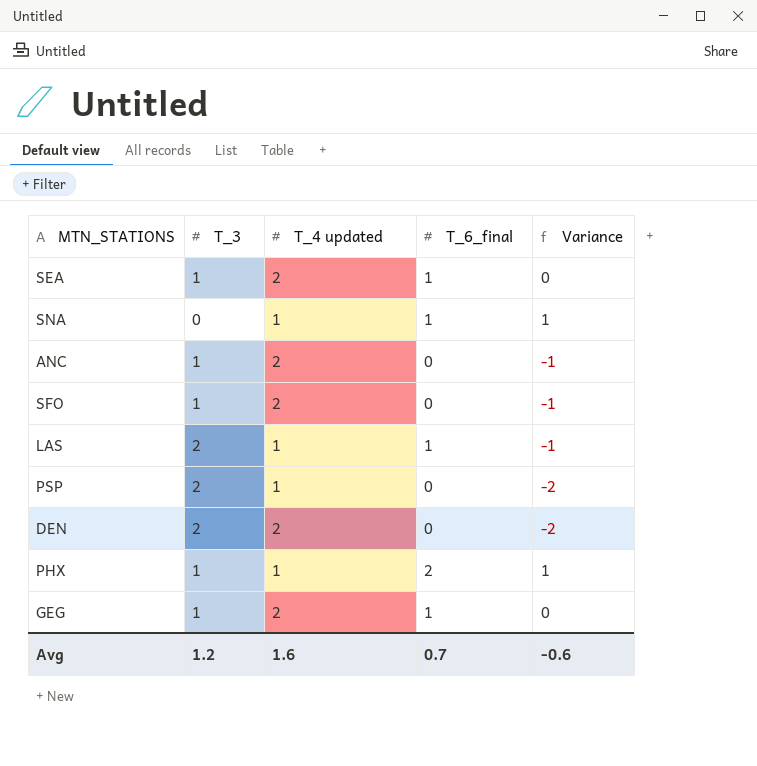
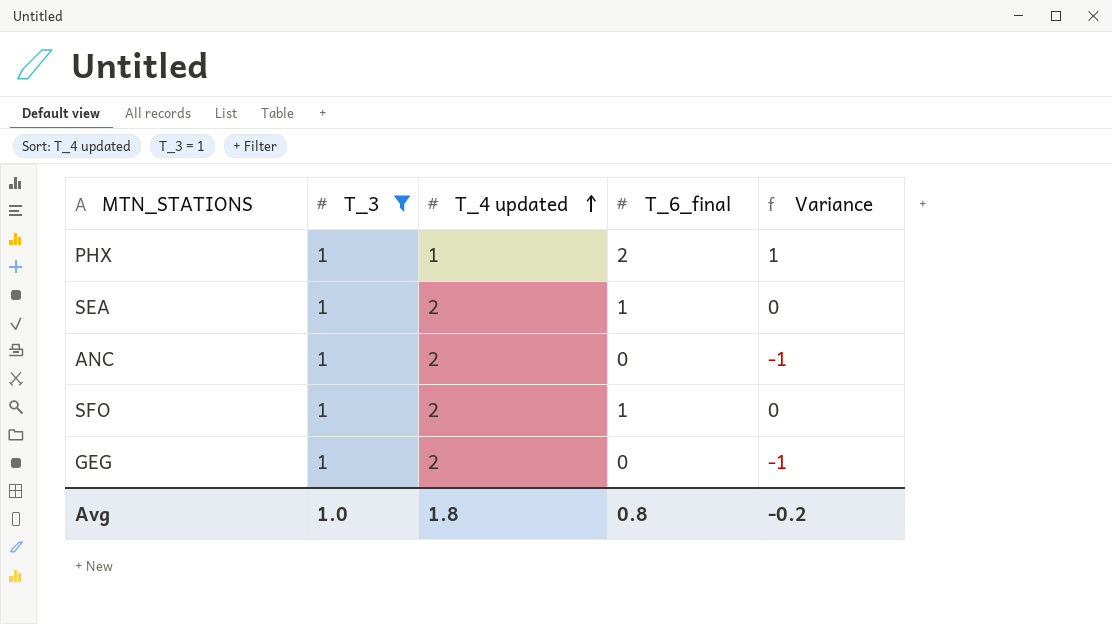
filter: none -> T_3 = 1
row order: none -> T_4 updated ascending
SFO | T_6_final: 0 -> 1
SFO | Variance: -1 -> 0
GEG | T_6_final: 1 -> 0
GEG | Variance: 0 -> -1
Avg | T_3: 1.2 -> 1.0
Avg | T_4 updated: 1.6 -> 1.8
Avg | T_6_final: 0.7 -> 0.8
Avg | Variance: -0.6 -> -0.2

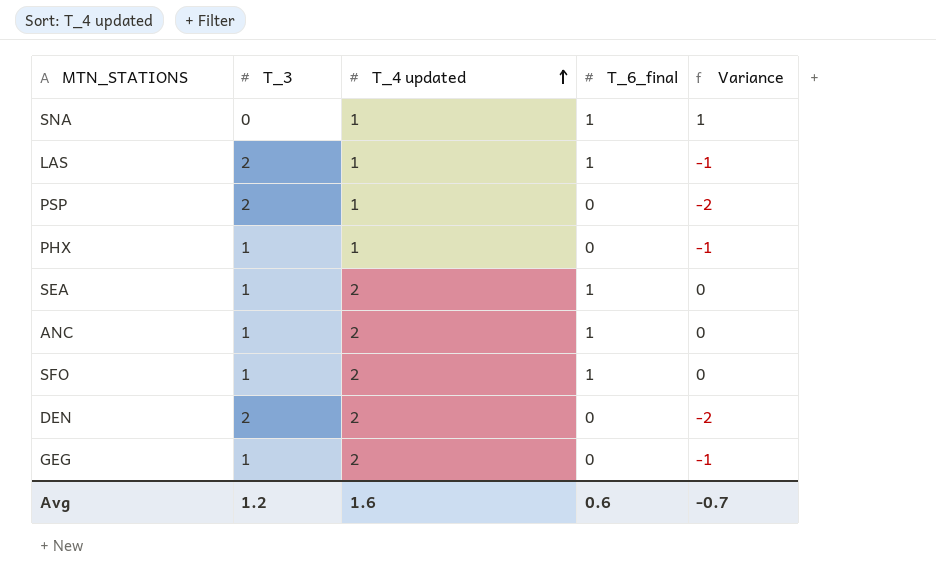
filter: T_3 = 1 -> none
PHX | T_6_final: 2 -> 0
PHX | Variance: 1 -> -1
ANC | T_6_final: 0 -> 1
ANC | Variance: -1 -> 0
Avg | T_3: 1.0 -> 1.2
Avg | T_4 updated: 1.8 -> 1.6
Avg | T_6_final: 0.8 -> 0.6
Avg | Variance: -0.2 -> -0.7

